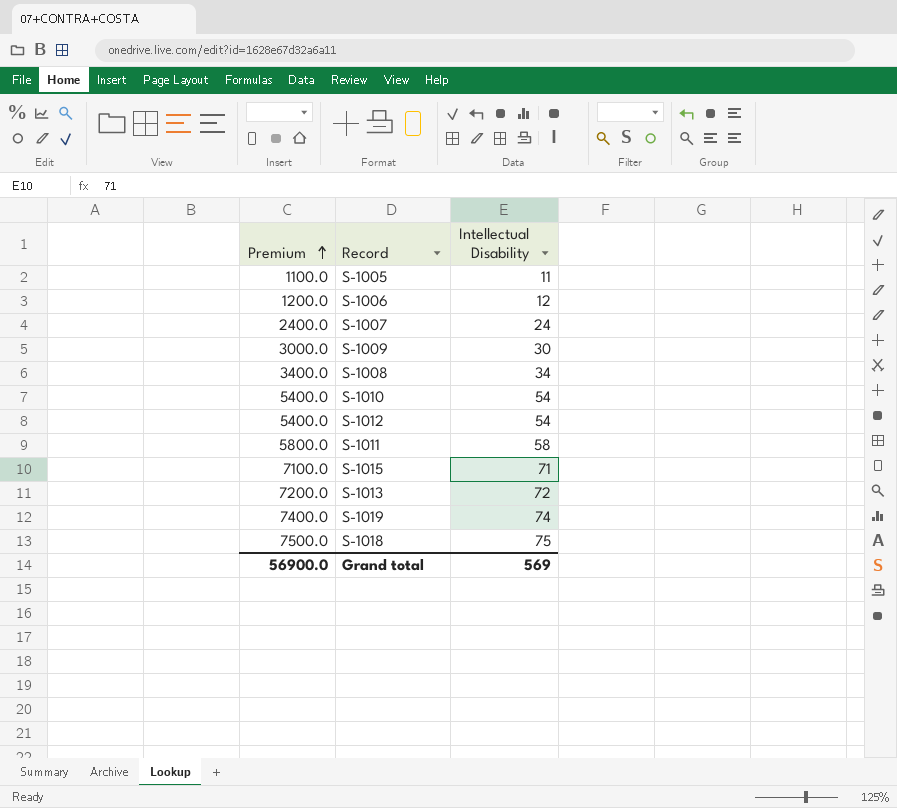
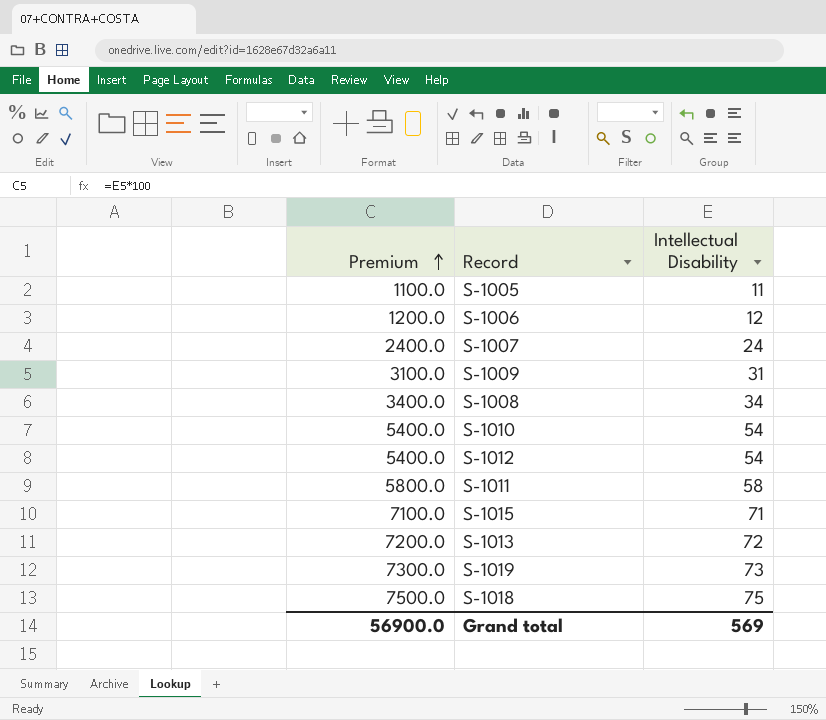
S-1009 | Premium: 3000.0 -> 3100.0
S-1009 | Intellectual Disability: 30 -> 31
S-1019 | Premium: 7400.0 -> 7300.0
S-1019 | Intellectual Disability: 74 -> 73

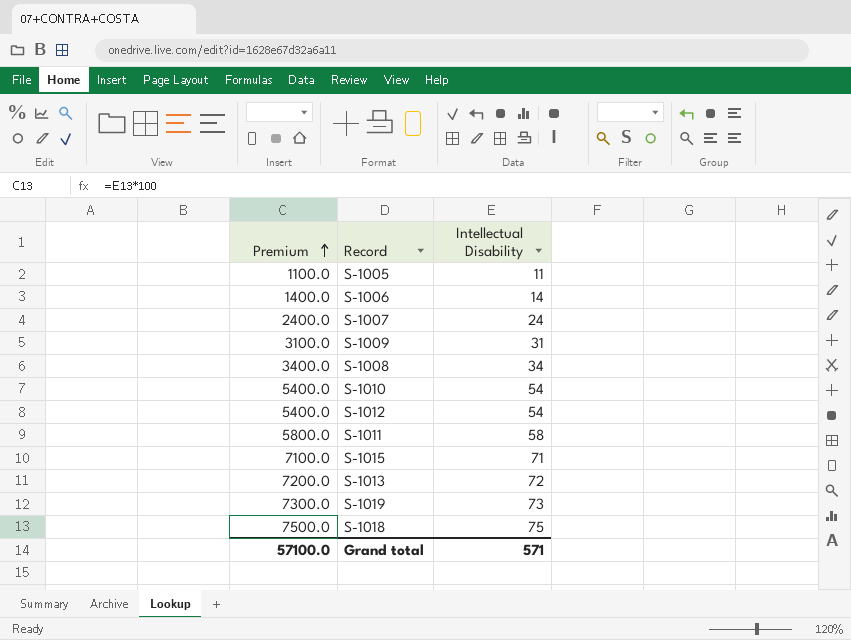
S-1006 | Premium: 1200.0 -> 1400.0
S-1006 | Intellectual Disability: 12 -> 14
Grand total | Premium: 56900.0 -> 57100.0
Grand total | Intellectual Disability: 569 -> 571

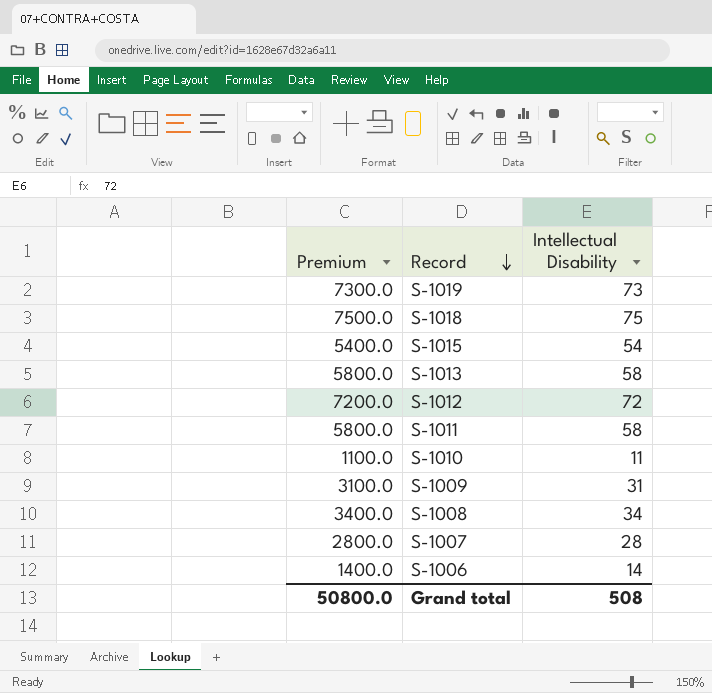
row order: Premium ascending -> Record descending
row S-1005: 1100.0 | 11 -> none
S-1015 | Premium: 7100.0 -> 5400.0
S-1015 | Intellectual Disability: 71 -> 54
S-1013 | Premium: 7200.0 -> 5800.0
S-1013 | Intellectual Disability: 72 -> 58
S-1012 | Premium: 5400.0 -> 7200.0
S-1012 | Intellectual Disability: 54 -> 72
S-1010 | Premium: 5400.0 -> 1100.0
S-1010 | Intellectual Disability: 54 -> 11
S-1007 | Premium: 2400.0 -> 2800.0
S-1007 | Intellectual Disability: 24 -> 28
Grand total | Premium: 57100.0 -> 50800.0
Grand total | Intellectual Disability: 571 -> 508

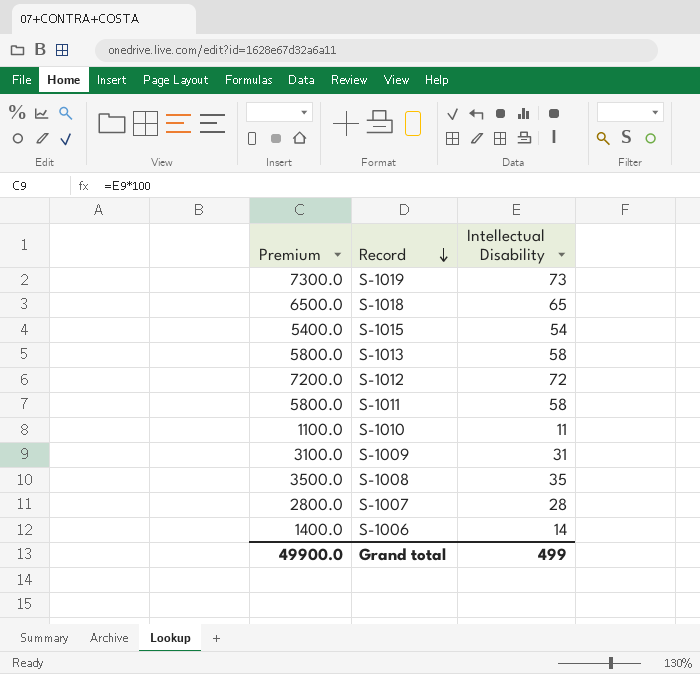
S-1018 | Premium: 7500.0 -> 6500.0
S-1018 | Intellectual Disability: 75 -> 65
S-1008 | Premium: 3400.0 -> 3500.0
S-1008 | Intellectual Disability: 34 -> 35
Grand total | Premium: 50800.0 -> 49900.0
Grand total | Intellectual Disability: 508 -> 499

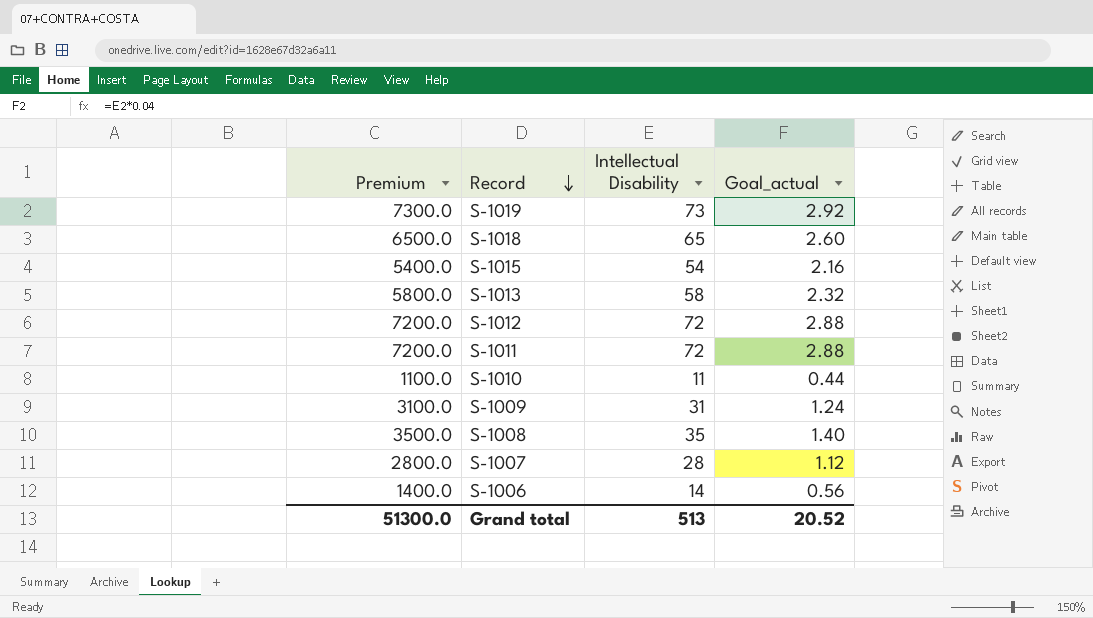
column Goal_actual | formula: none -> [Intellectual Disability] * 0.04
S-1011 | Premium: 5800.0 -> 7200.0
S-1011 | Intellectual Disability: 58 -> 72
Grand total | Premium: 49900.0 -> 51300.0
Grand total | Intellectual Disability: 499 -> 513

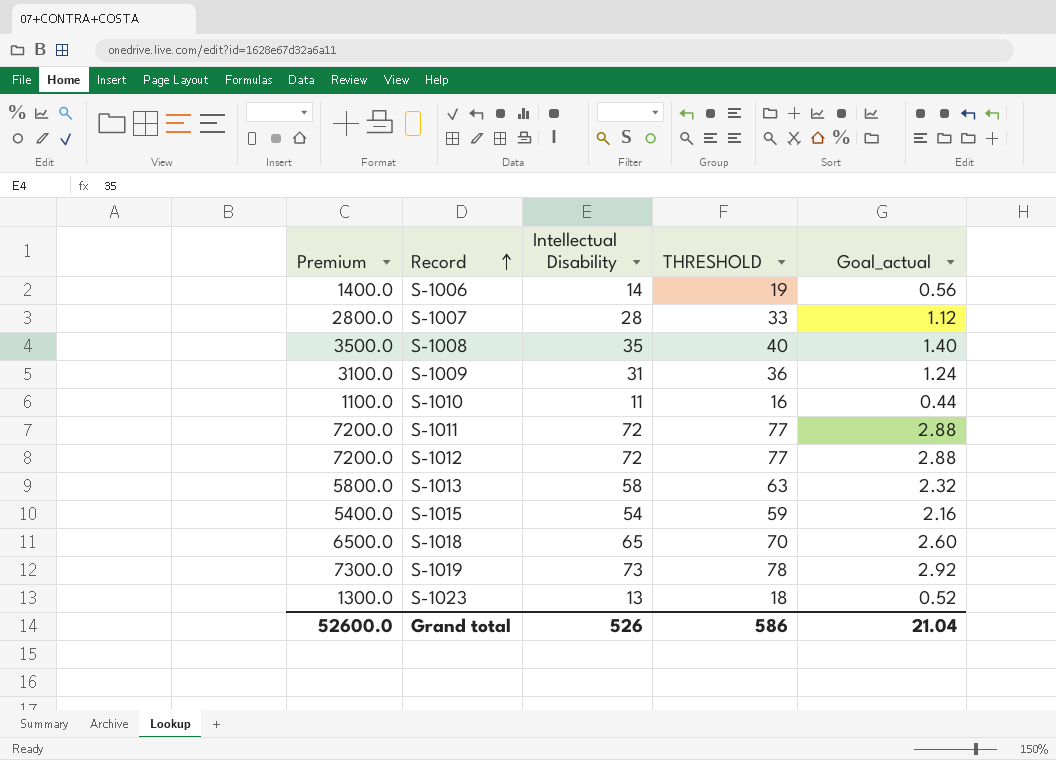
row order: Record descending -> Record ascending
column THRESHOLD | formula: none -> [Intellectual Disability] + 5
row S-1023: none -> 1300.0 | 13 | 18 | 0.52
Grand total | Premium: 51300.0 -> 52600.0
Grand total | Intellectual Disability: 513 -> 526
Grand total | Goal_actual: 20.52 -> 21.04

